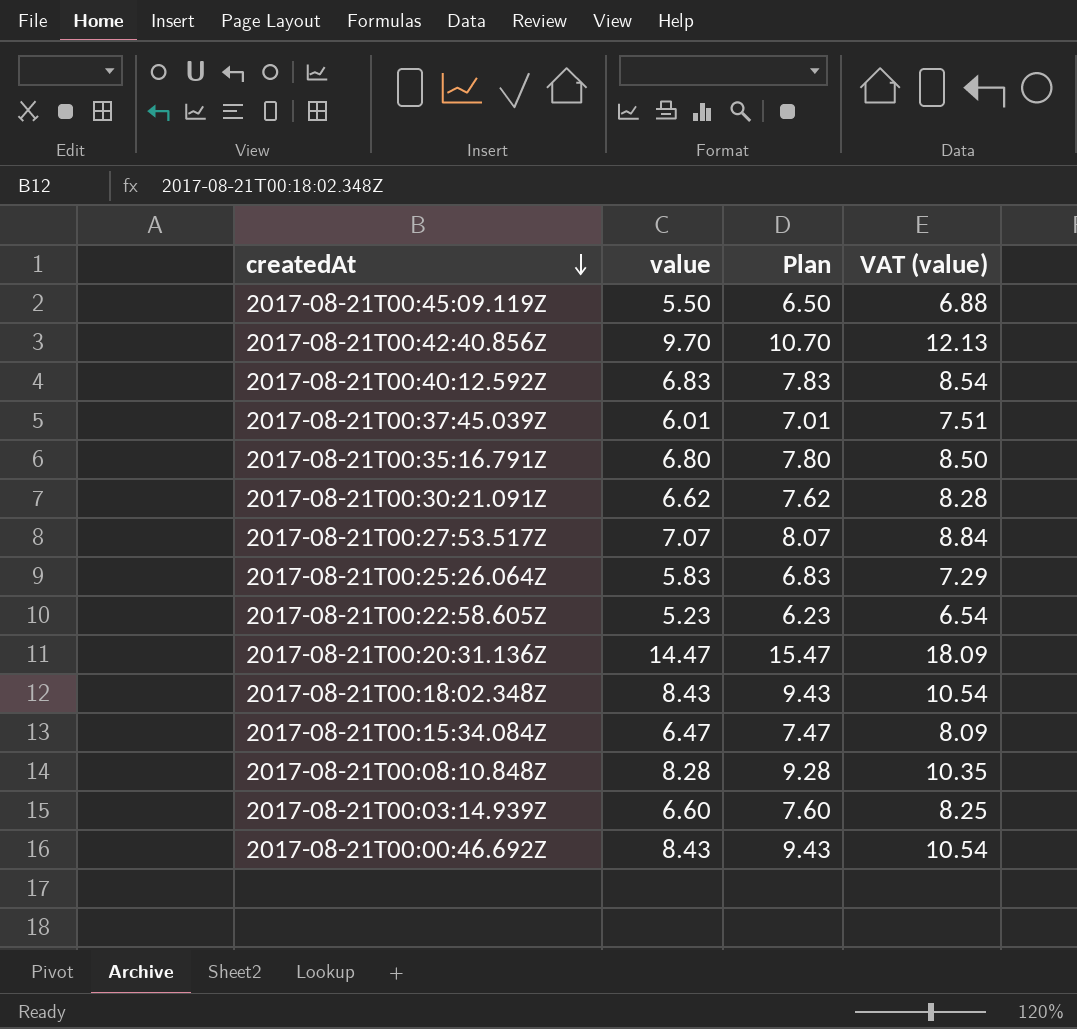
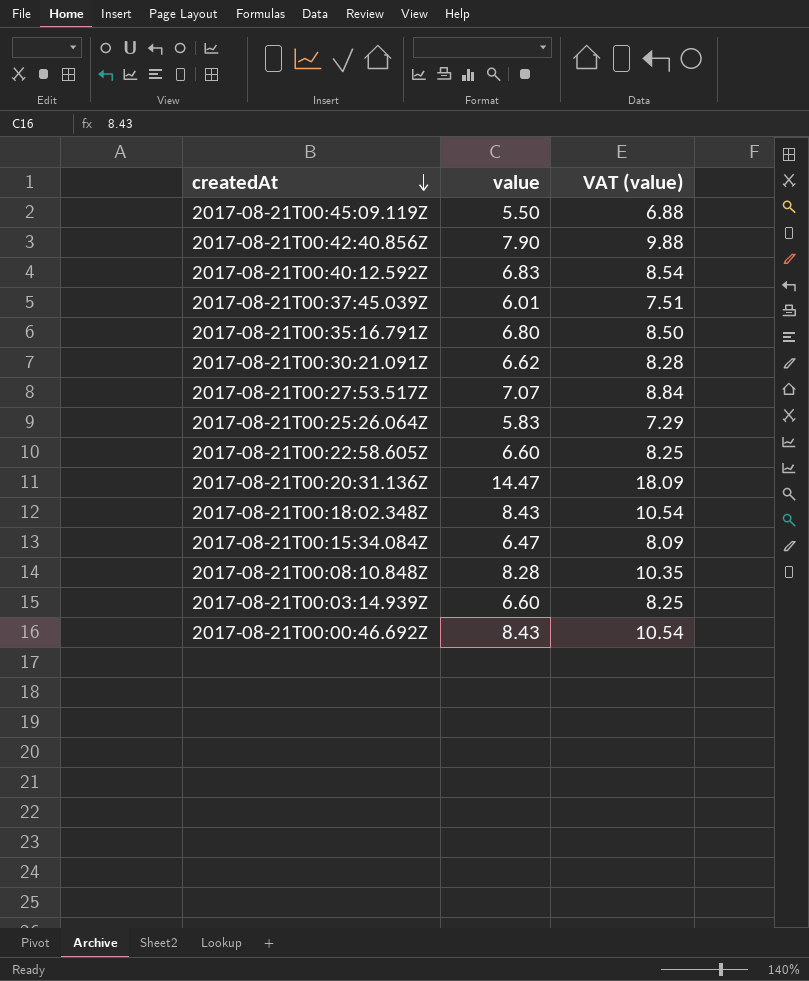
column Plan | formula: [value] + 1 -> none
2017-08-21T00:42:40.856Z | value: 9.70 -> 7.90
2017-08-21T00:42:40.856Z | VAT (value): 12.13 -> 9.88
2017-08-21T00:22:58.605Z | value: 5.23 -> 6.60
2017-08-21T00:22:58.605Z | VAT (value): 6.54 -> 8.25

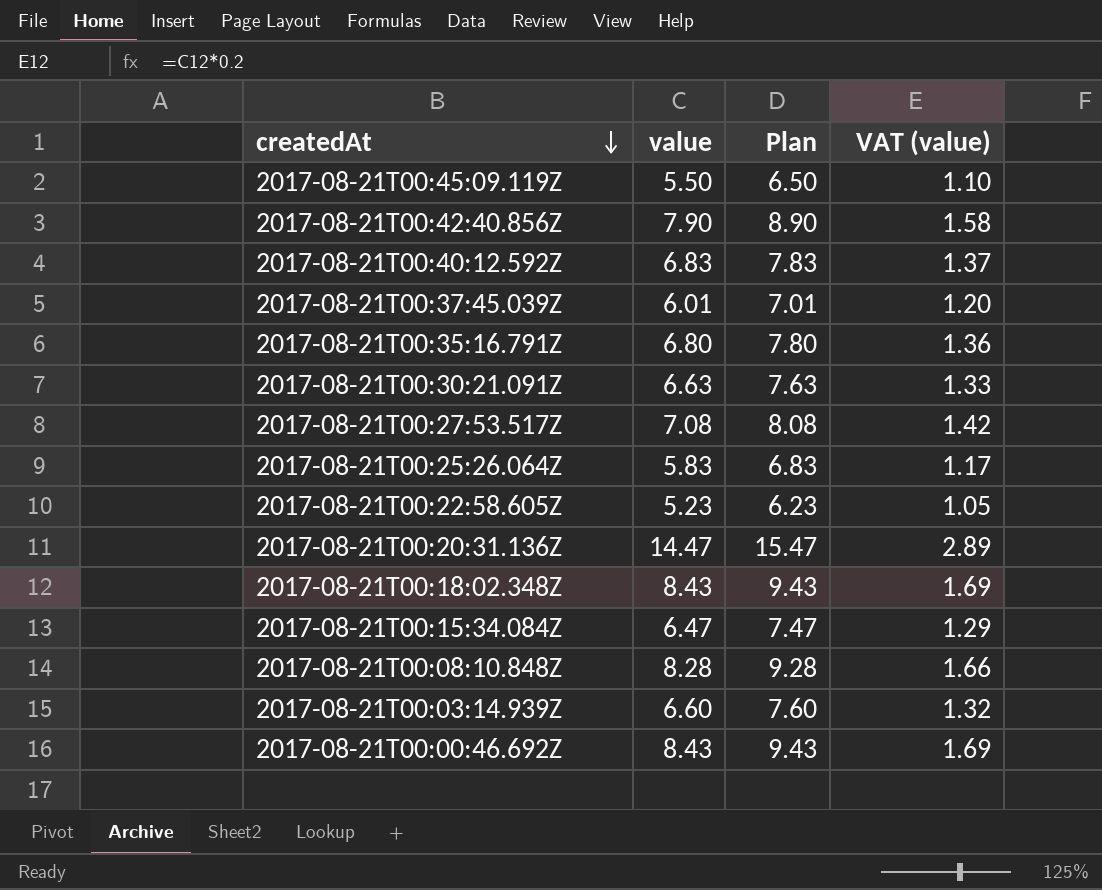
column Plan | formula: none -> [value] + 1
column VAT (value) | formula: [value] * 1.25 -> [value] * 0.2
2017-08-21T00:30:21.091Z | value: 6.62 -> 6.63
2017-08-21T00:27:53.517Z | value: 7.07 -> 7.08
2017-08-21T00:22:58.605Z | value: 6.60 -> 5.23

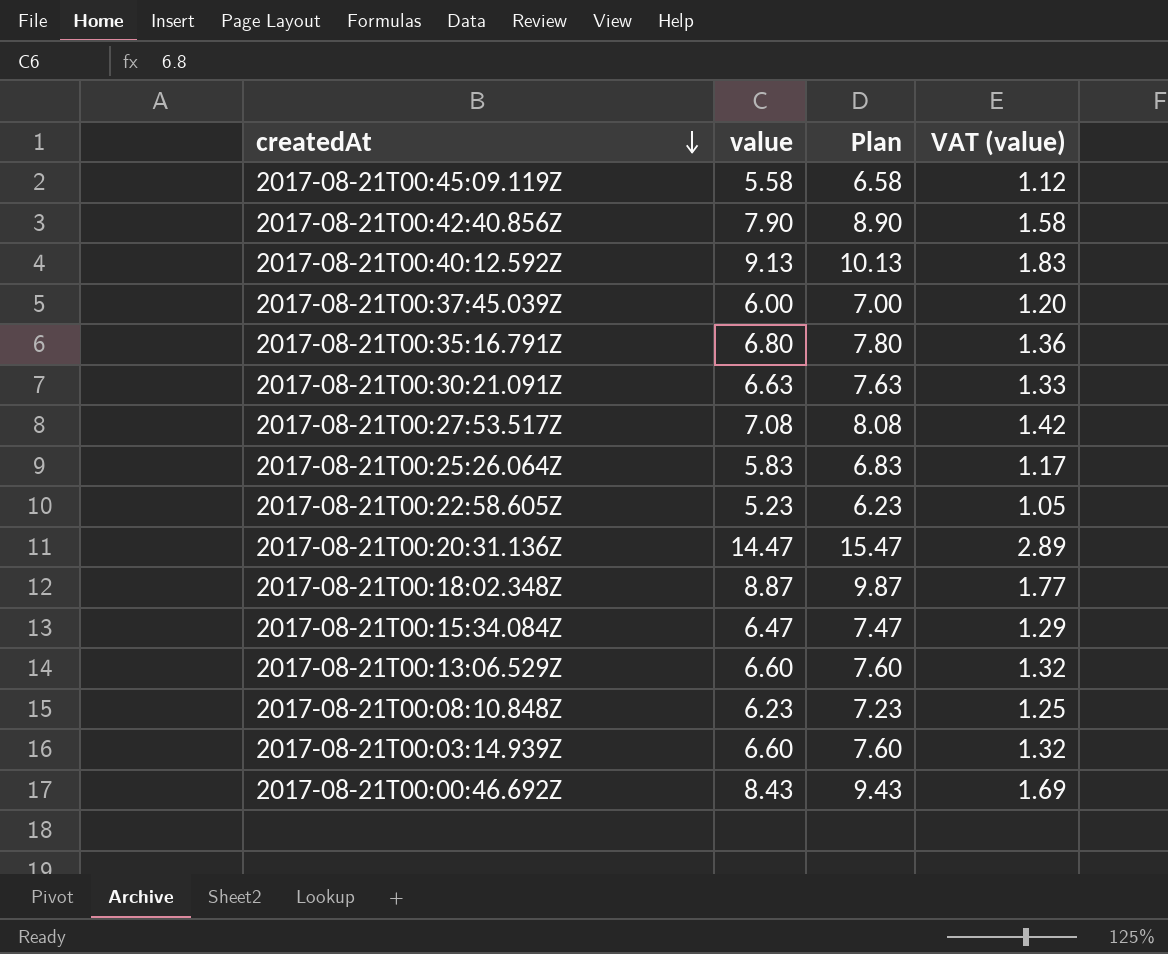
2017-08-21T00:45:09.119Z | value: 5.50 -> 5.58
2017-08-21T00:45:09.119Z | Plan: 6.50 -> 6.58
2017-08-21T00:45:09.119Z | VAT (value): 1.10 -> 1.12
2017-08-21T00:40:12.592Z | value: 6.83 -> 9.13
2017-08-21T00:40:12.592Z | Plan: 7.83 -> 10.13
2017-08-21T00:40:12.592Z | VAT (value): 1.37 -> 1.83
2017-08-21T00:37:45.039Z | value: 6.01 -> 6.00
2017-08-21T00:37:45.039Z | Plan: 7.01 -> 7.00
2017-08-21T00:18:02.348Z | value: 8.43 -> 8.87
2017-08-21T00:18:02.348Z | Plan: 9.43 -> 9.87
2017-08-21T00:18:02.348Z | VAT (value): 1.69 -> 1.77
row 2017-08-21T00:13:06.529Z: none -> 6.60 | 7.60 | 1.32
2017-08-21T00:08:10.848Z | value: 8.28 -> 6.23
2017-08-21T00:08:10.848Z | Plan: 9.28 -> 7.23
2017-08-21T00:08:10.848Z | VAT (value): 1.66 -> 1.25

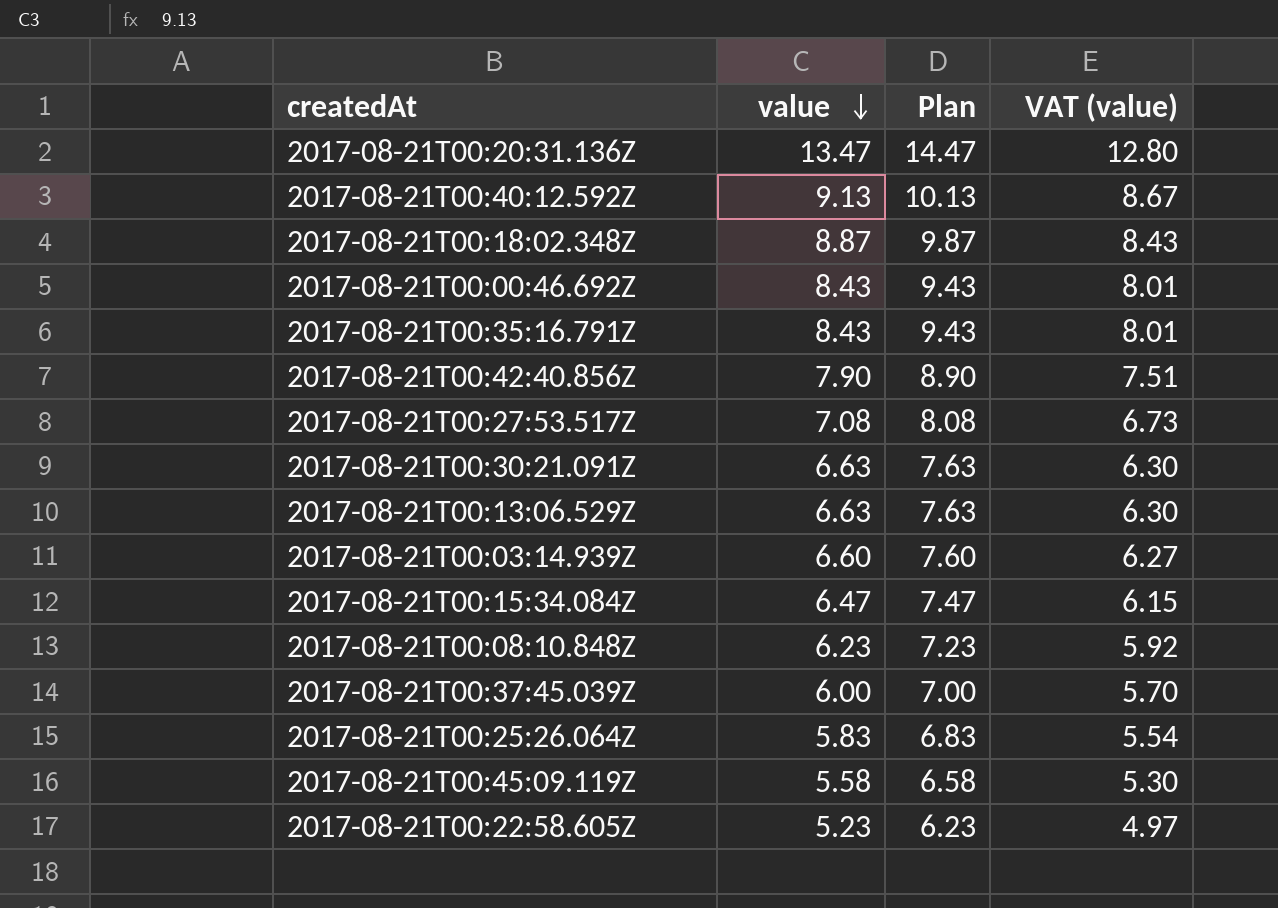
row order: createdAt descending -> value descending
column VAT (value) | formula: [value] * 0.2 -> [value] * 0.95
2017-08-21T00:20:31.136Z | value: 14.47 -> 13.47
2017-08-21T00:20:31.136Z | Plan: 15.47 -> 14.47
2017-08-21T00:35:16.791Z | value: 6.80 -> 8.43
2017-08-21T00:35:16.791Z | Plan: 7.80 -> 9.43
2017-08-21T00:13:06.529Z | value: 6.60 -> 6.63
2017-08-21T00:13:06.529Z | Plan: 7.60 -> 7.63

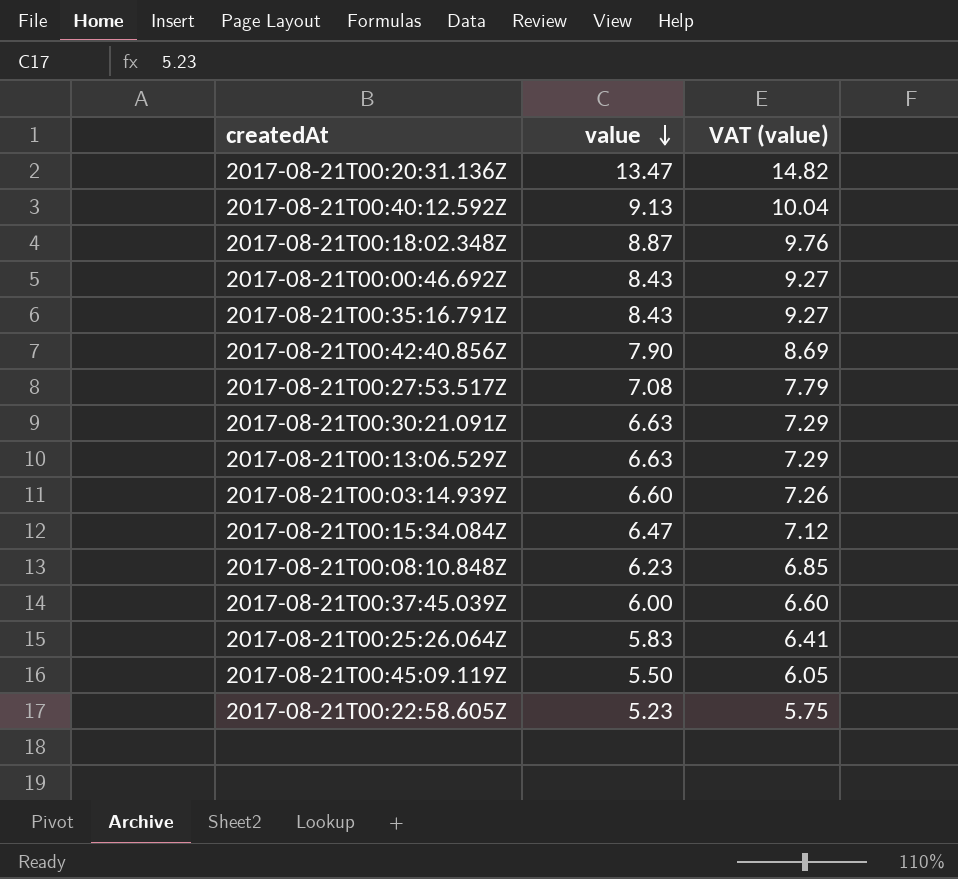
column Plan | formula: [value] + 1 -> none
column VAT (value) | formula: [value] * 0.95 -> [value] * 1.1
2017-08-21T00:45:09.119Z | value: 5.58 -> 5.50

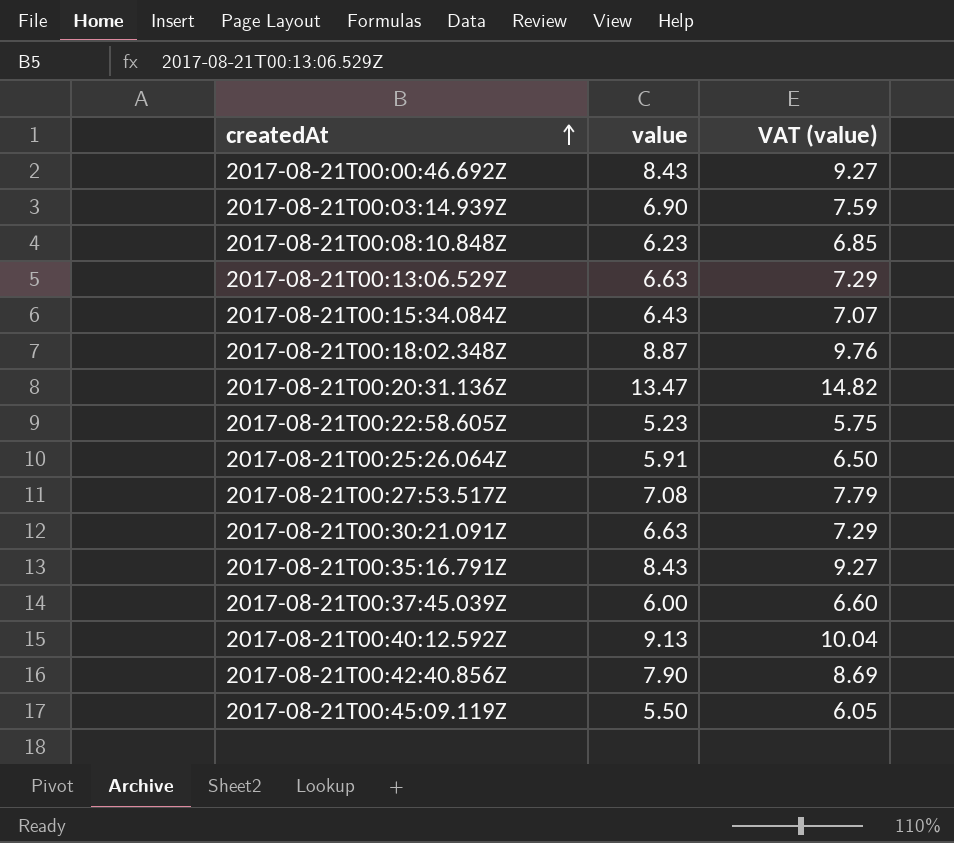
row order: value descending -> createdAt ascending
2017-08-21T00:03:14.939Z | value: 6.60 -> 6.90
2017-08-21T00:03:14.939Z | VAT (value): 7.26 -> 7.59
2017-08-21T00:15:34.084Z | value: 6.47 -> 6.43
2017-08-21T00:15:34.084Z | VAT (value): 7.12 -> 7.07
2017-08-21T00:25:26.064Z | value: 5.83 -> 5.91
2017-08-21T00:25:26.064Z | VAT (value): 6.41 -> 6.50

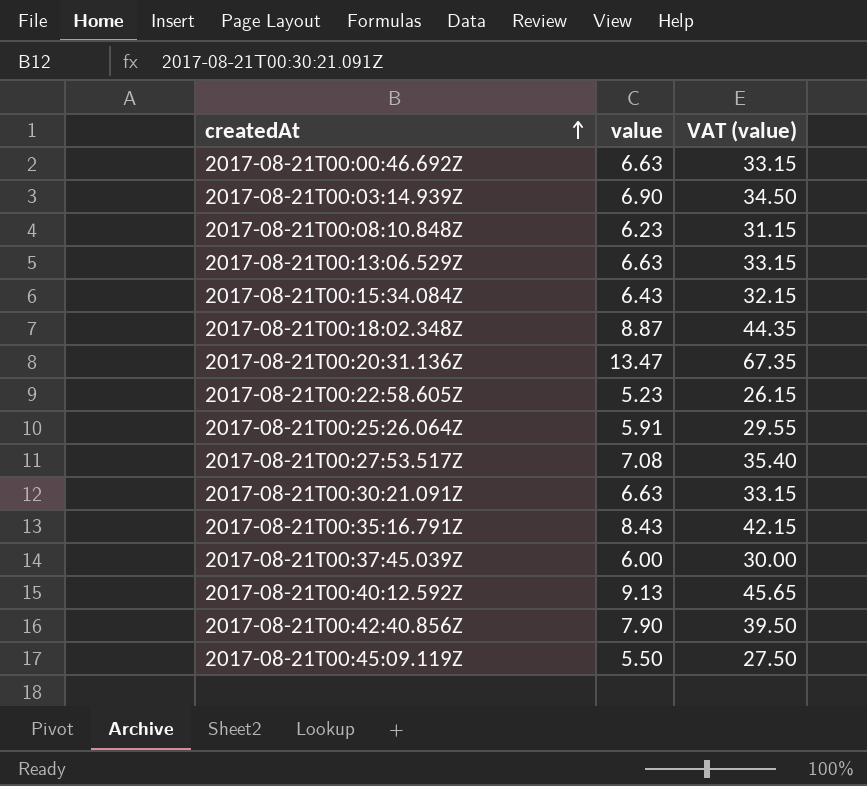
column VAT (value) | formula: [value] * 1.1 -> [value] * 5
2017-08-21T00:00:46.692Z | value: 8.43 -> 6.63

